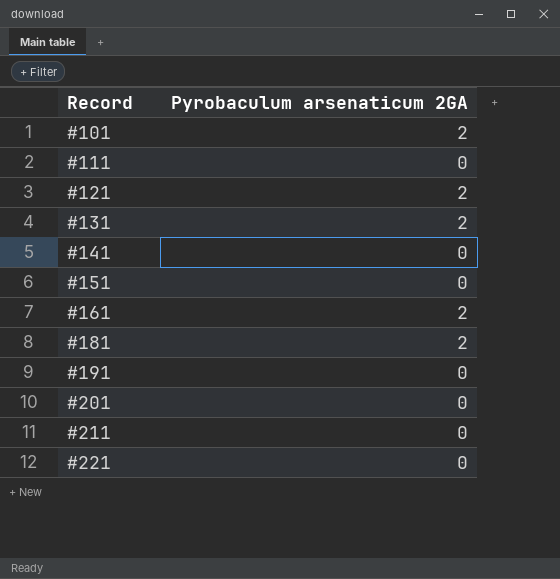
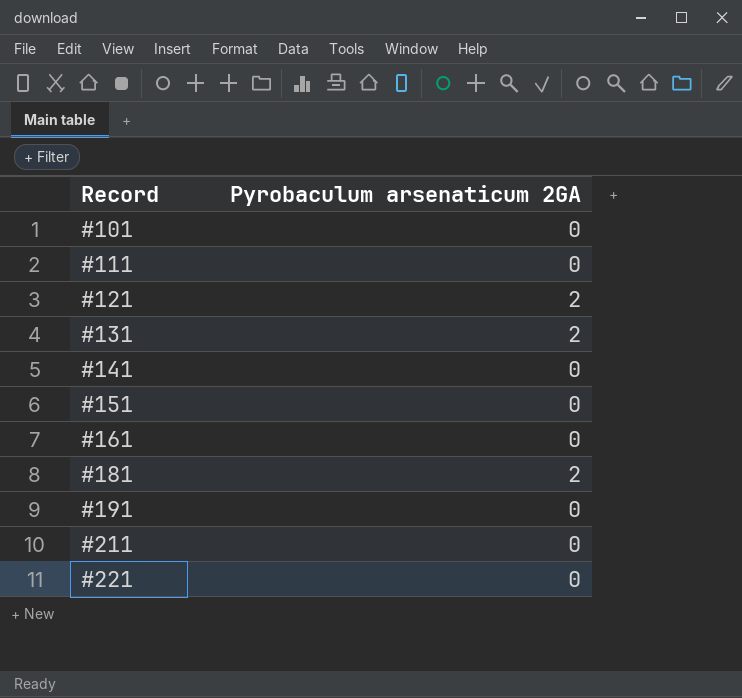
row #201: 0 -> none
#101 | Pyrobaculum arsenaticum 2GA: 2 -> 0
#161 | Pyrobaculum arsenaticum 2GA: 2 -> 0

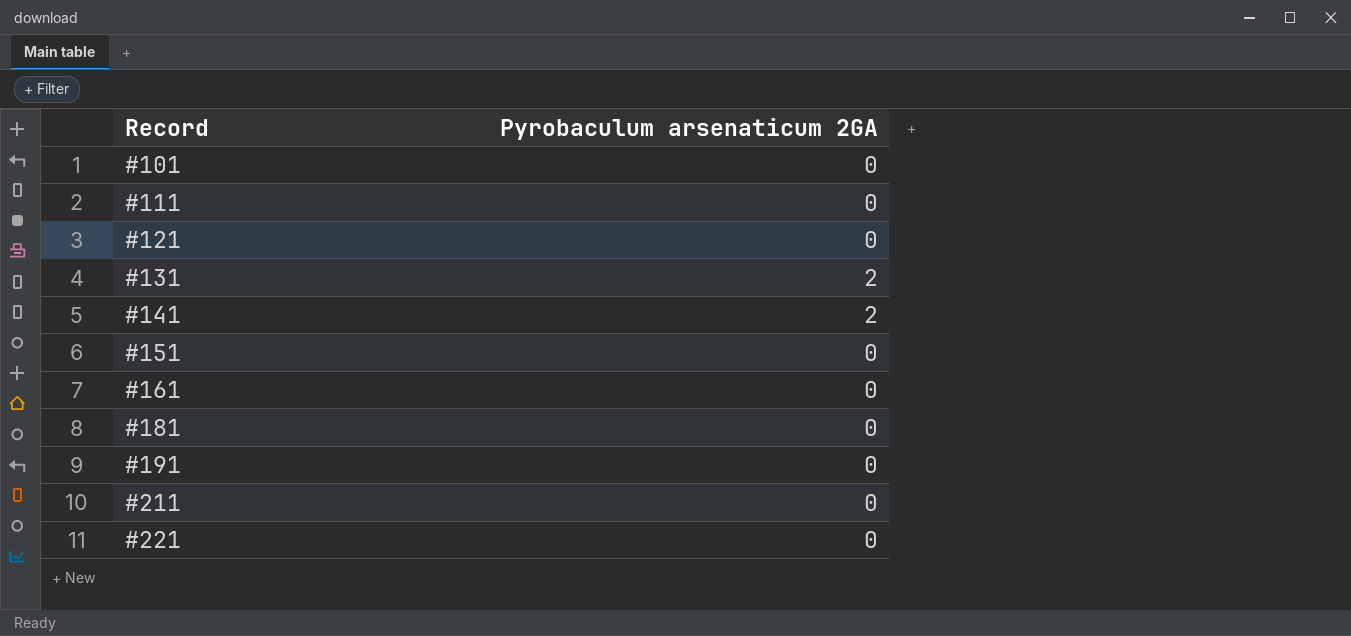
#121 | Pyrobaculum arsenaticum 2GA: 2 -> 0
#141 | Pyrobaculum arsenaticum 2GA: 0 -> 2
#181 | Pyrobaculum arsenaticum 2GA: 2 -> 0

